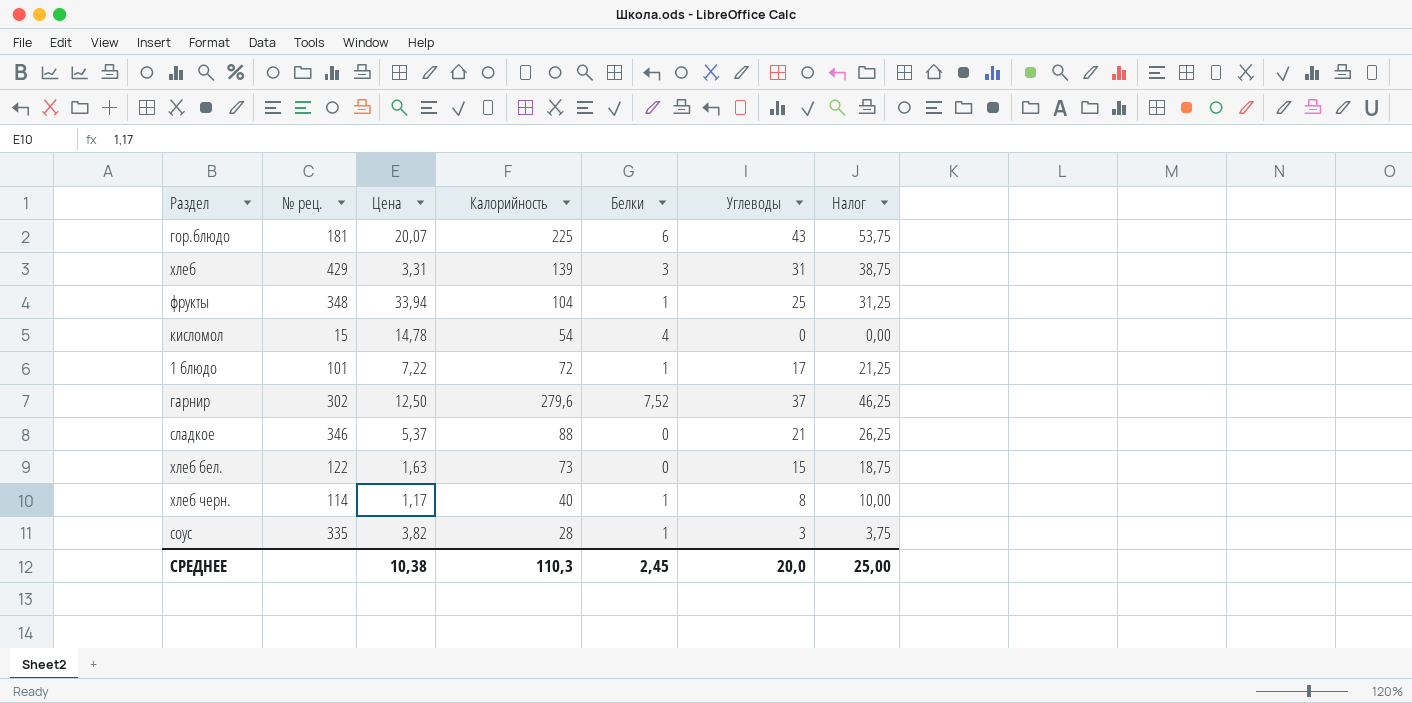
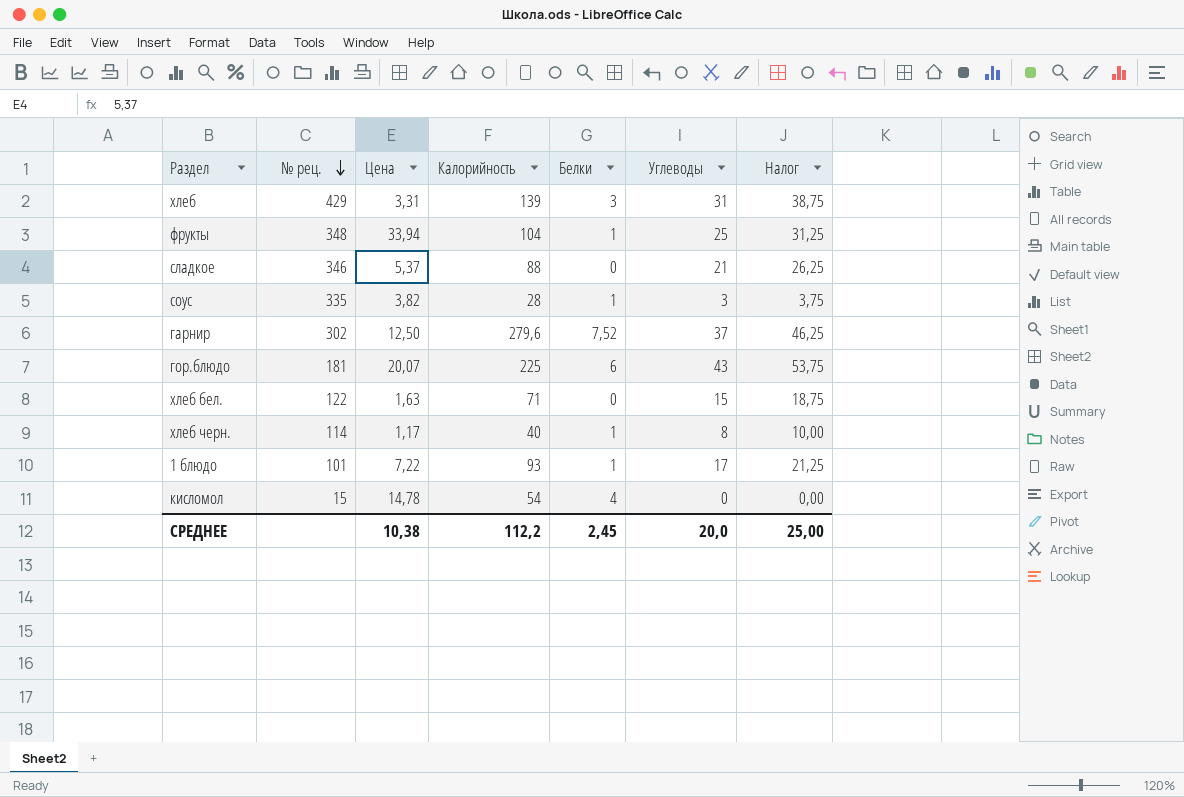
row order: none -> № рец. descending
хлеб бел. | Калорийность: 73 -> 71
1 блюдо | Калорийность: 72 -> 93
СРЕДНЕЕ | Калорийность: 110,3 -> 112,2

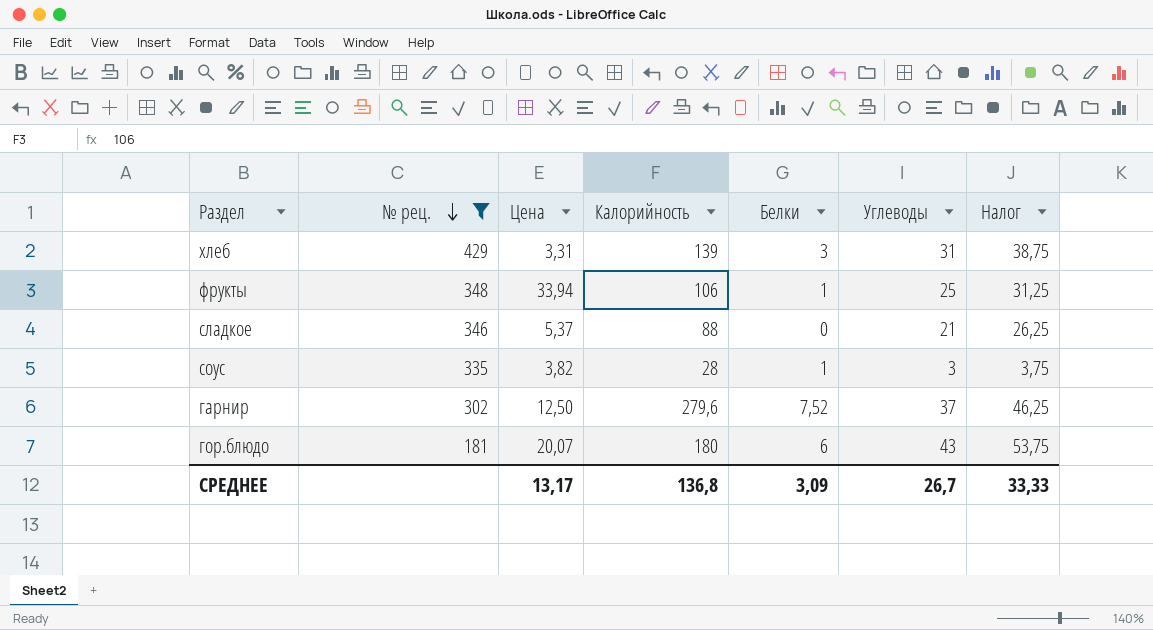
filter: none -> № рец. >= 181
фрукты | Калорийность: 104 -> 106
гор.блюдо | Калорийность: 225 -> 180
СРЕДНЕЕ | Цена: 10,38 -> 13,17
СРЕДНЕЕ | Калорийность: 112,2 -> 136,8
СРЕДНЕЕ | Белки: 2,45 -> 3,09
СРЕДНЕЕ | Углеводы: 20,0 -> 26,7
СРЕДНЕЕ | Налог: 25,00 -> 33,33

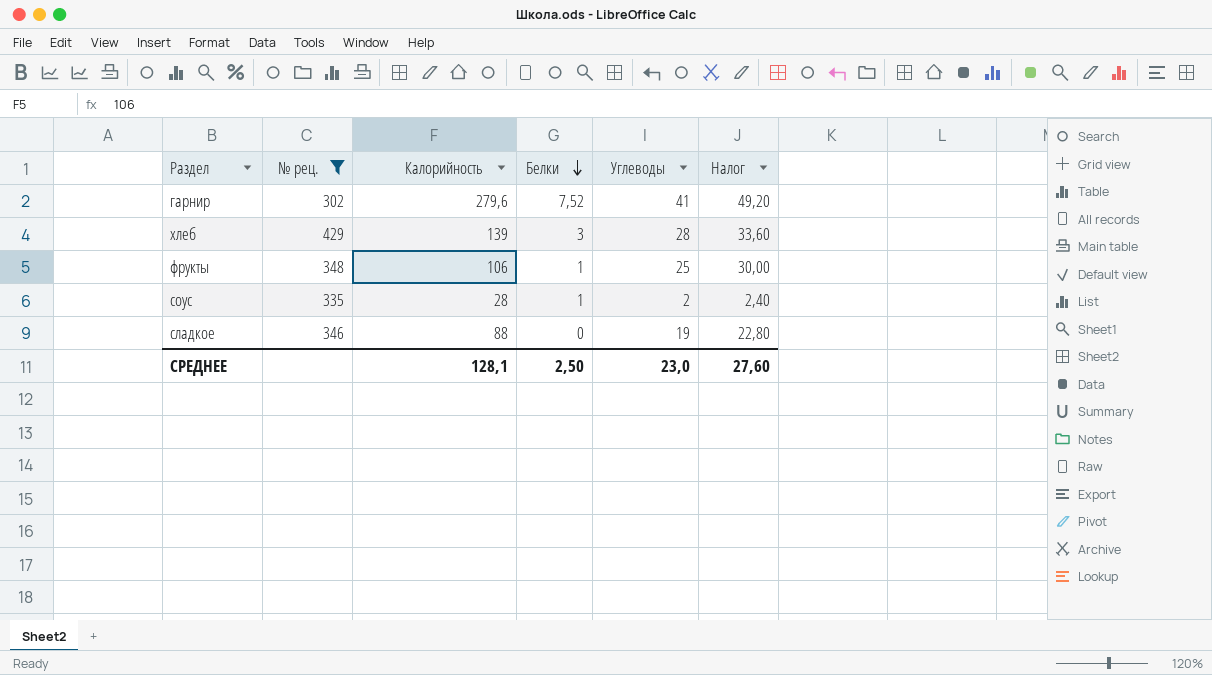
row order: № рец. descending -> Белки descending
column Цена | position: 3 -> none
column Налог | formula: [Углеводы] * 1,25 -> [Углеводы] * 1,2
row гор.блюдо: 181 | 20,07 | 180 | 6 | 43 | 53,75 -> none
гарнир | Углеводы: 37 -> 41
хлеб | Углеводы: 31 -> 28
соус | Углеводы: 3 -> 2
сладкое | Углеводы: 21 -> 19
СРЕДНЕЕ | Калорийность: 136,8 -> 128,1
СРЕДНЕЕ | Белки: 3,09 -> 2,50
СРЕДНЕЕ | Углеводы: 26,7 -> 23,0
СРЕДНЕЕ | Налог: 33,33 -> 27,60

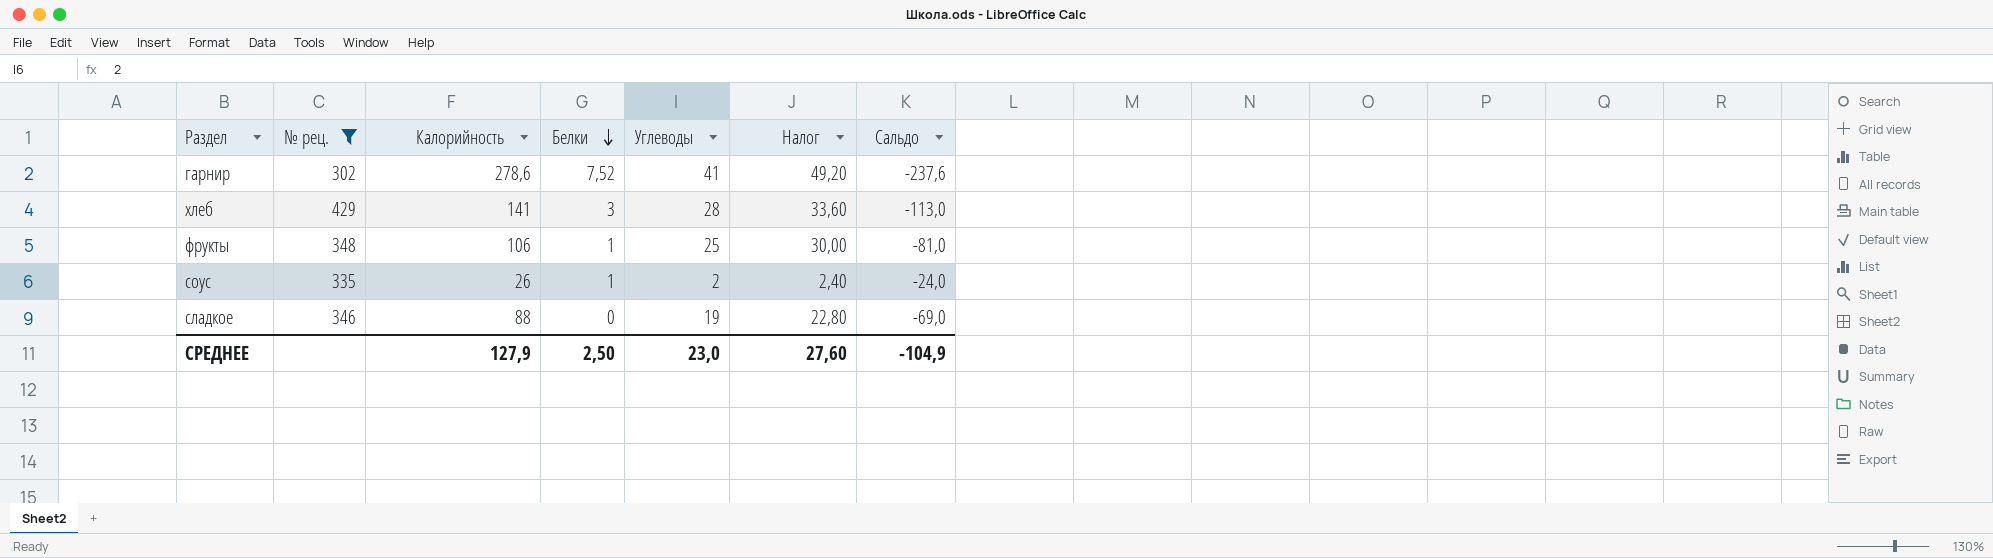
column Сальдо | formula: none -> [Углеводы] - [Калорийность]
гарнир | Калорийность: 279,6 -> 278,6
хлеб | Калорийность: 139 -> 141
соус | Калорийность: 28 -> 26
СРЕДНЕЕ | Калорийность: 128,1 -> 127,9

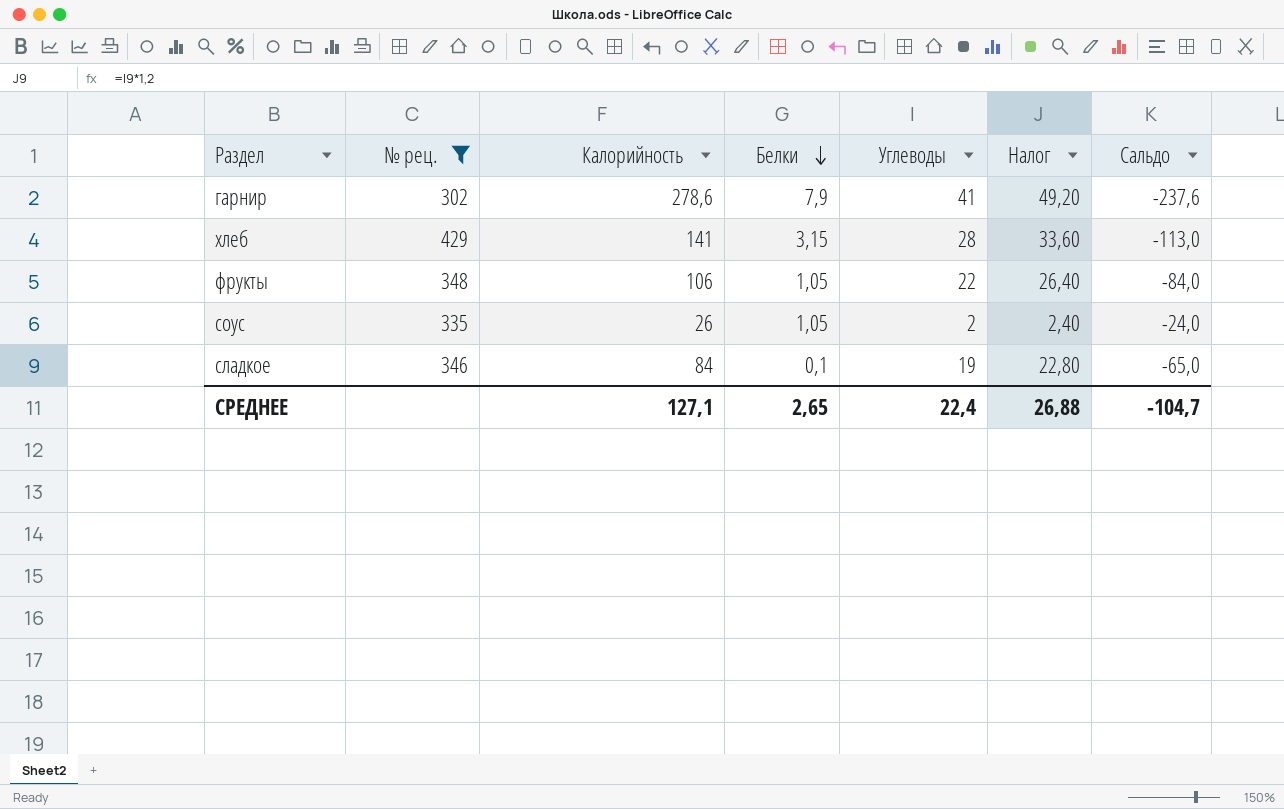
гарнир | Белки: 7,52 -> 7,9
хлеб | Белки: 3 -> 3,15
фрукты | Белки: 1 -> 1,05
фрукты | Углеводы: 25 -> 22
фрукты | Налог: 30,00 -> 26,40
фрукты | Сальдо: -81,0 -> -84,0
соус | Белки: 1 -> 1,05
сладкое | Калорийность: 88 -> 84
сладкое | Белки: 0 -> 0,1
сладкое | Сальдо: -69,0 -> -65,0
СРЕДНЕЕ | Калорийность: 127,9 -> 127,1
СРЕДНЕЕ | Белки: 2,50 -> 2,65
СРЕДНЕЕ | Углеводы: 23,0 -> 22,4
СРЕДНЕЕ | Налог: 27,60 -> 26,88
СРЕДНЕЕ | Сальдо: -104,9 -> -104,7

